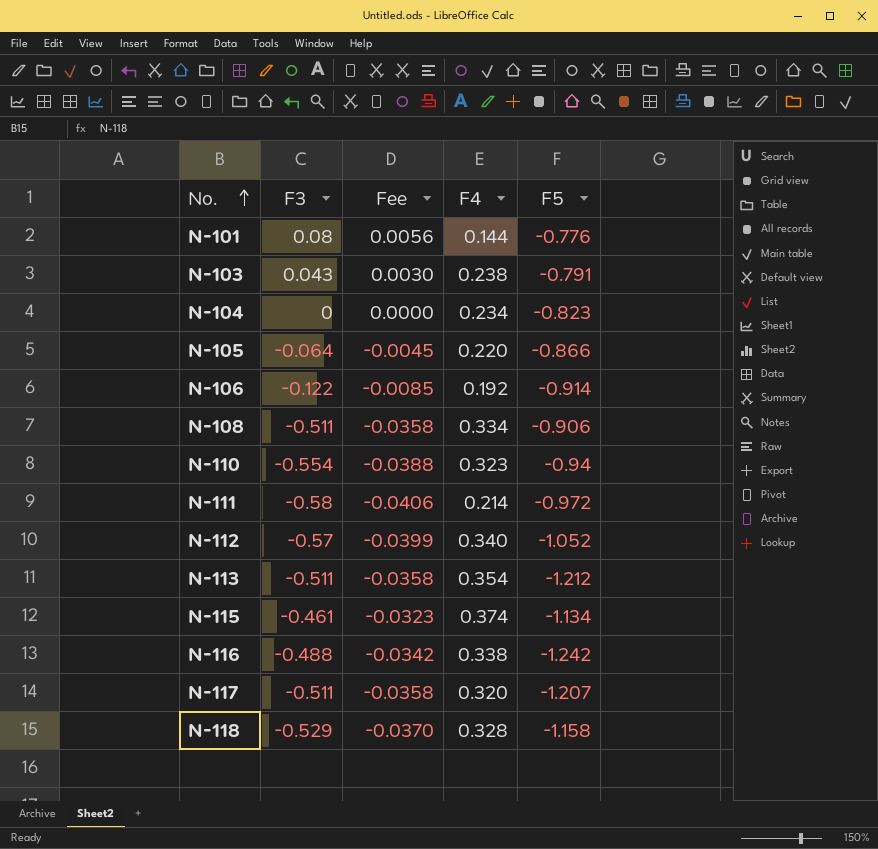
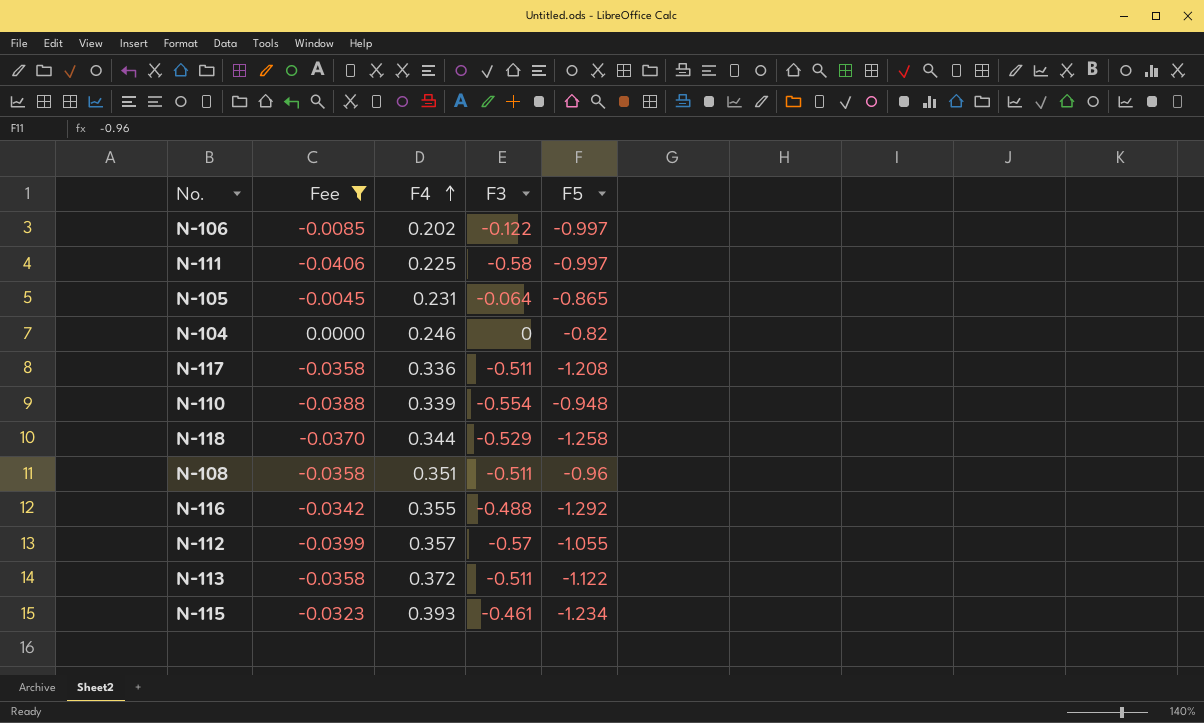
filter: none -> Fee <= 0.0000
row order: No. ascending -> F4 ascending
column F3 | position: 2 -> 4
N-106 | F4: 0.192 -> 0.202
N-106 | F5: -0.914 -> -0.997
N-111 | F4: 0.214 -> 0.225
N-111 | F5: -0.972 -> -0.997
N-105 | F4: 0.220 -> 0.231
N-105 | F5: -0.866 -> -0.865
N-104 | F4: 0.234 -> 0.246
N-104 | F5: -0.823 -> -0.82
N-117 | F4: 0.320 -> 0.336
N-117 | F5: -1.207 -> -1.208
N-110 | F4: 0.323 -> 0.339
N-110 | F5: -0.94 -> -0.948
N-118 | F4: 0.328 -> 0.344
N-118 | F5: -1.158 -> -1.258
N-108 | F4: 0.334 -> 0.351
N-108 | F5: -0.906 -> -0.96
N-116 | F4: 0.338 -> 0.355
N-116 | F5: -1.242 -> -1.292
N-112 | F4: 0.340 -> 0.357
N-112 | F5: -1.052 -> -1.055
N-113 | F4: 0.354 -> 0.372
N-113 | F5: -1.212 -> -1.122
N-115 | F4: 0.374 -> 0.393
N-115 | F5: -1.134 -> -1.234

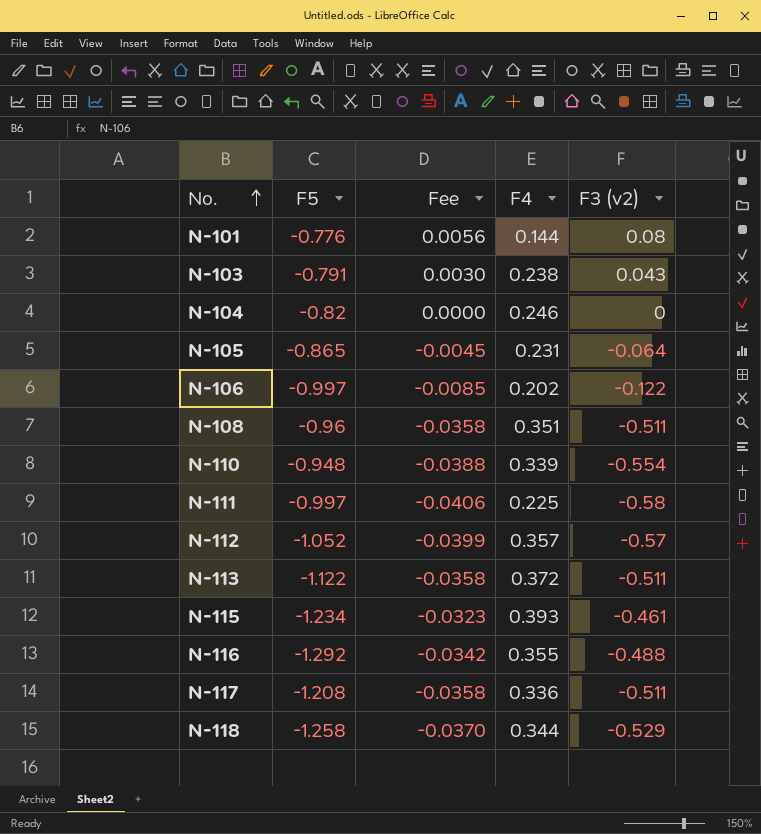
filter: Fee <= 0.0000 -> none
row order: F4 ascending -> No. ascending
column F5 | position: 5 -> 2
column name: F3 -> F3 (v2)
N-112 | F5: -1.055 -> -1.052

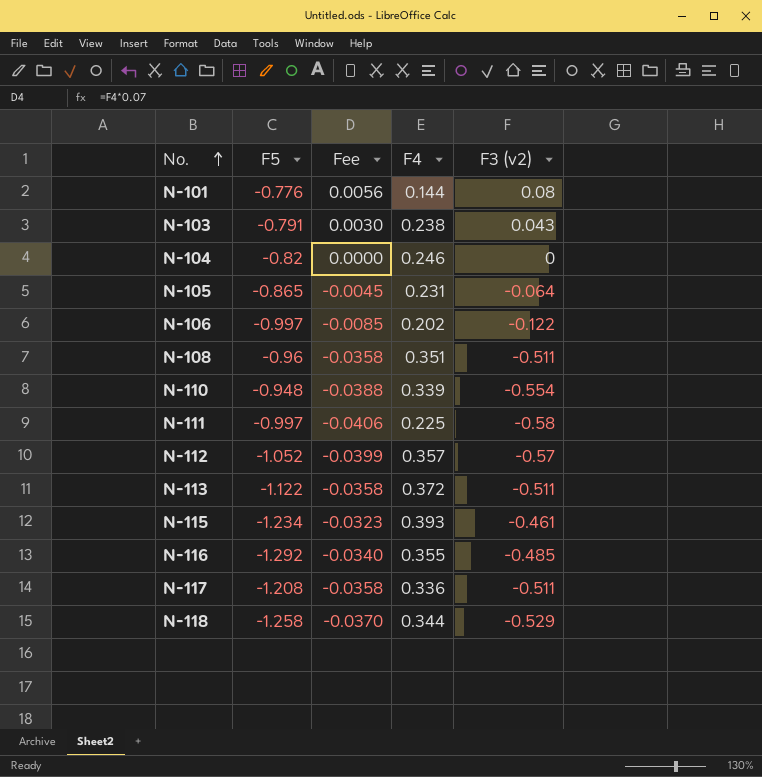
N-116 | Fee: -0.0342 -> -0.0340
N-116 | F3 (v2): -0.488 -> -0.485

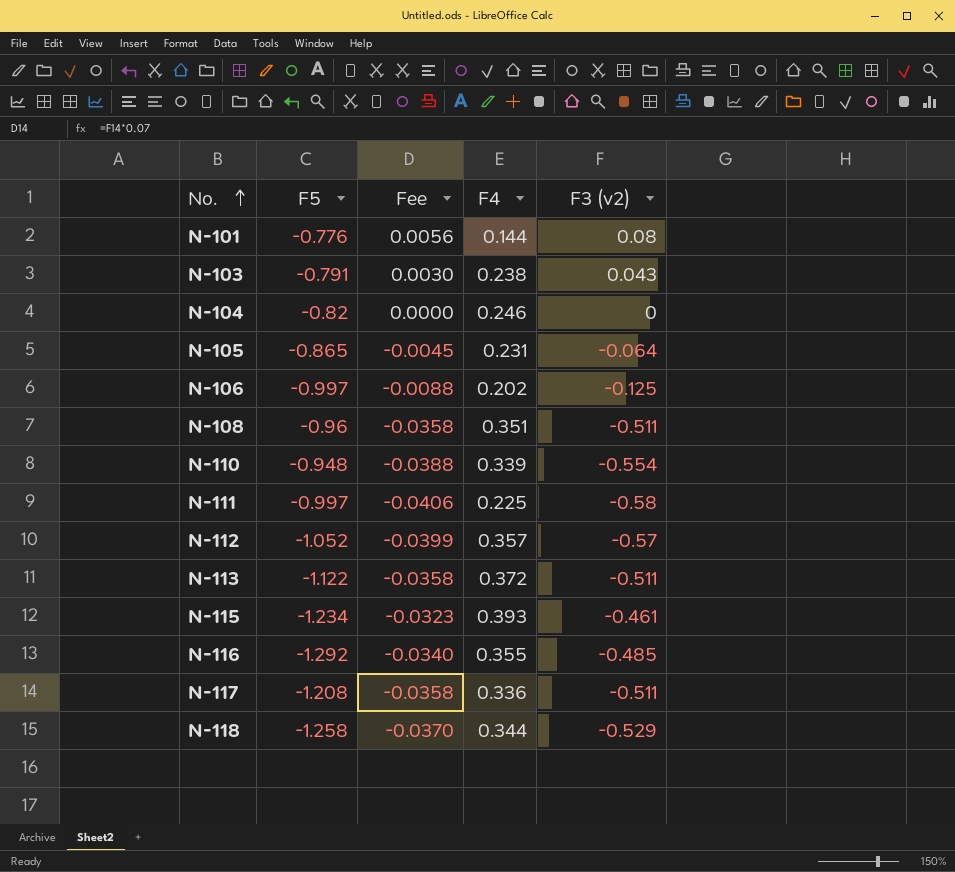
N-106 | Fee: -0.0085 -> -0.0088
N-106 | F3 (v2): -0.122 -> -0.125

